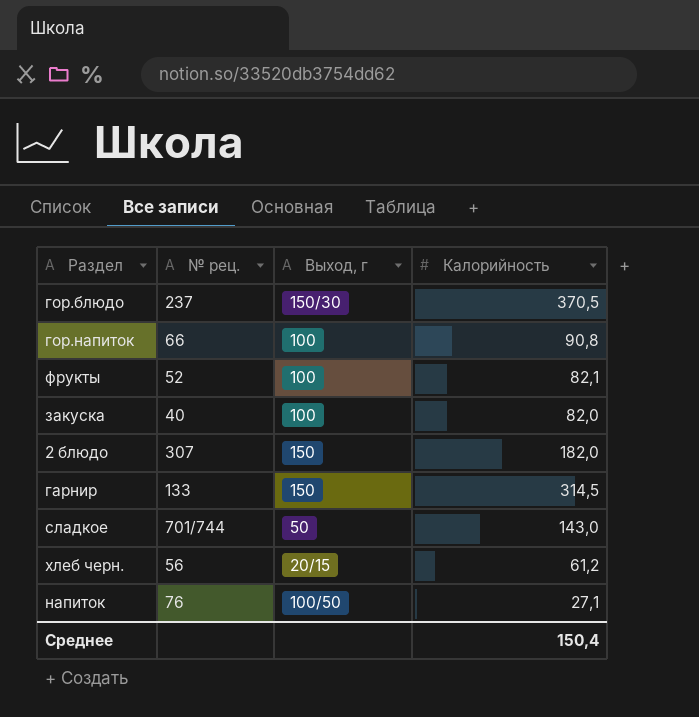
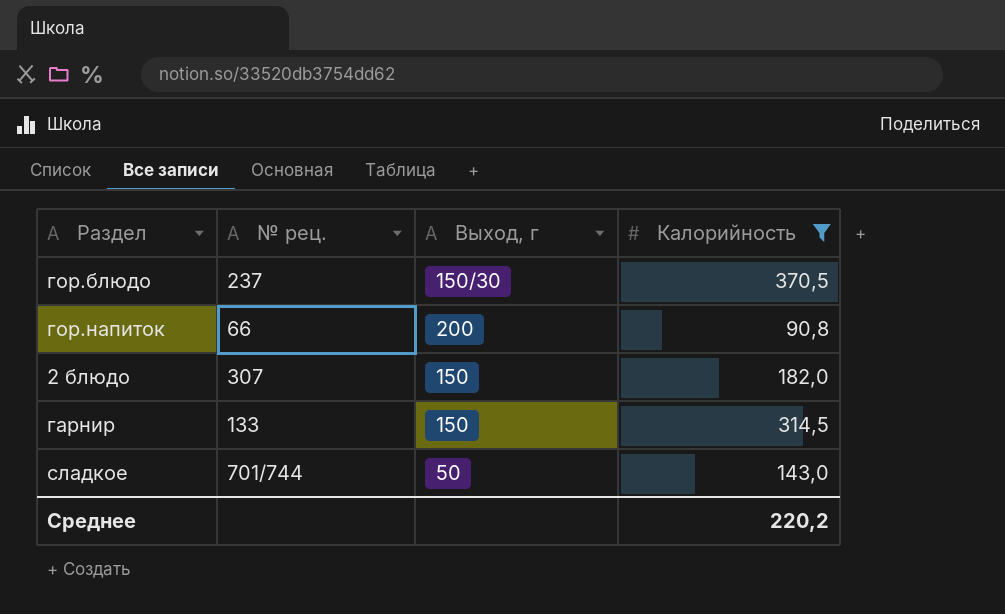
filter: none -> Калорийность >= 90,8
гор.напиток | Выход, г: 100 -> 200
Среднее | Калорийность: 150,4 -> 220,2

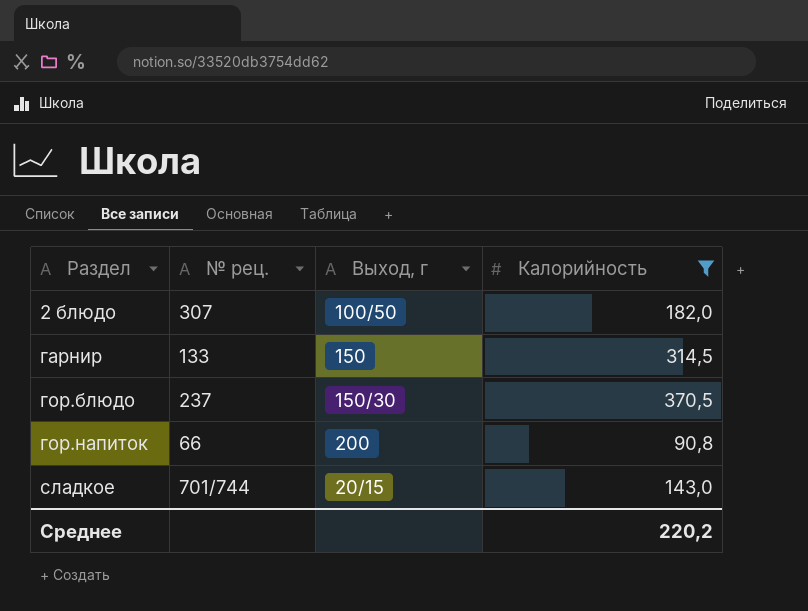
row order: none -> Раздел ascending
2 блюдо | Выход, г: 150 -> 100/50
сладкое | Выход, г: 50 -> 20/15

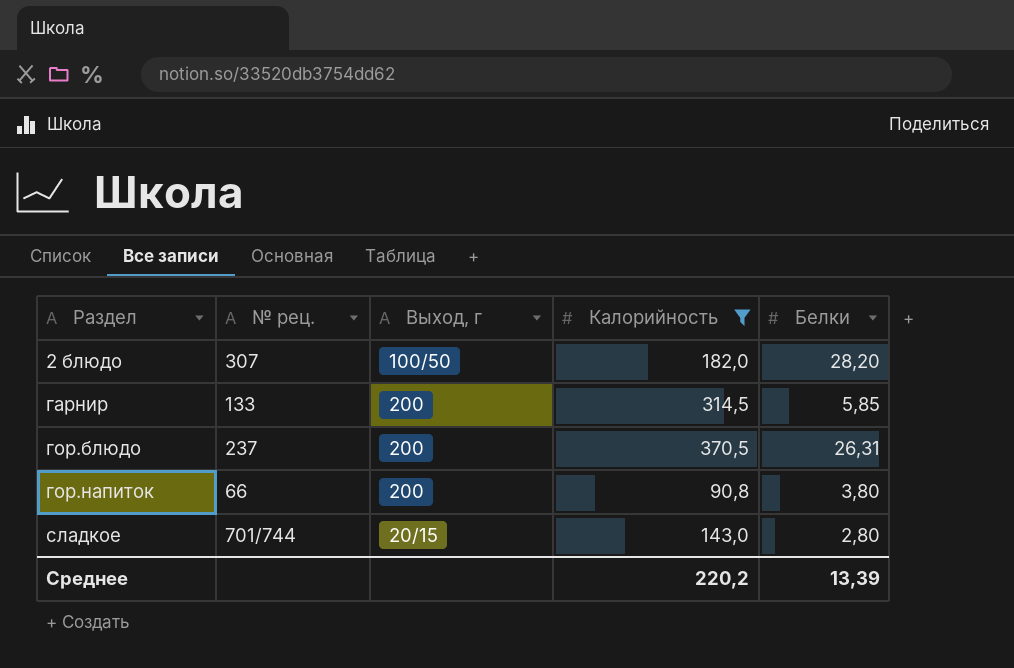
column Белки | position: none -> 5
гарнир | Выход, г: 150 -> 200
гор.блюдо | Выход, г: 150/30 -> 200

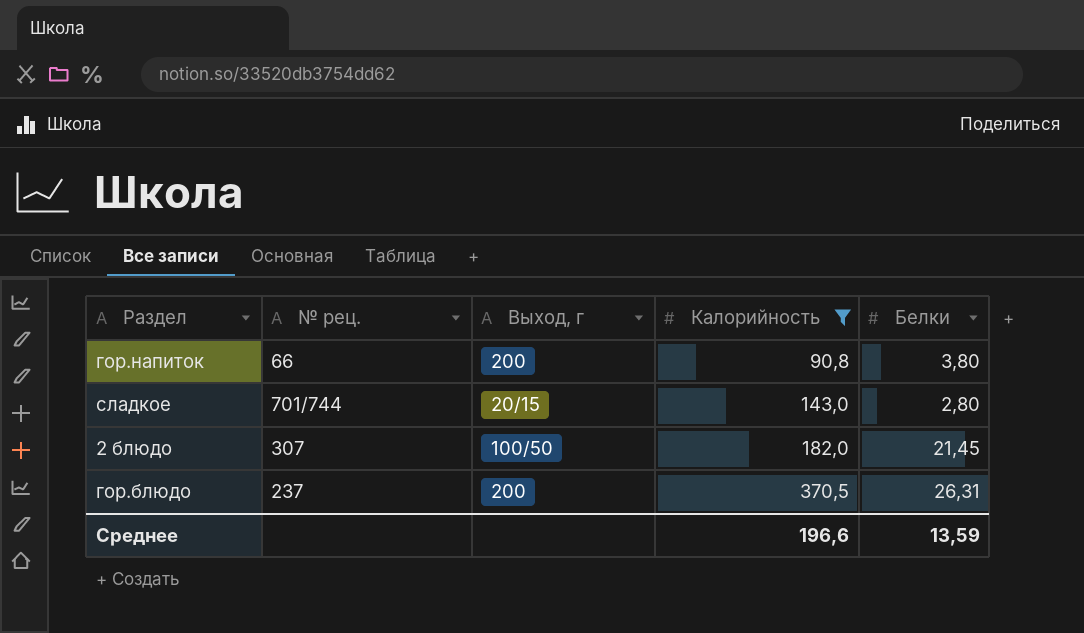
row order: Раздел ascending -> Калорийность ascending
row гарнир: 133 | 200 | 314,5 | 5,85 -> none
2 блюдо | Белки: 28,20 -> 21,45
Среднее | Калорийность: 220,2 -> 196,6
Среднее | Белки: 13,39 -> 13,59

